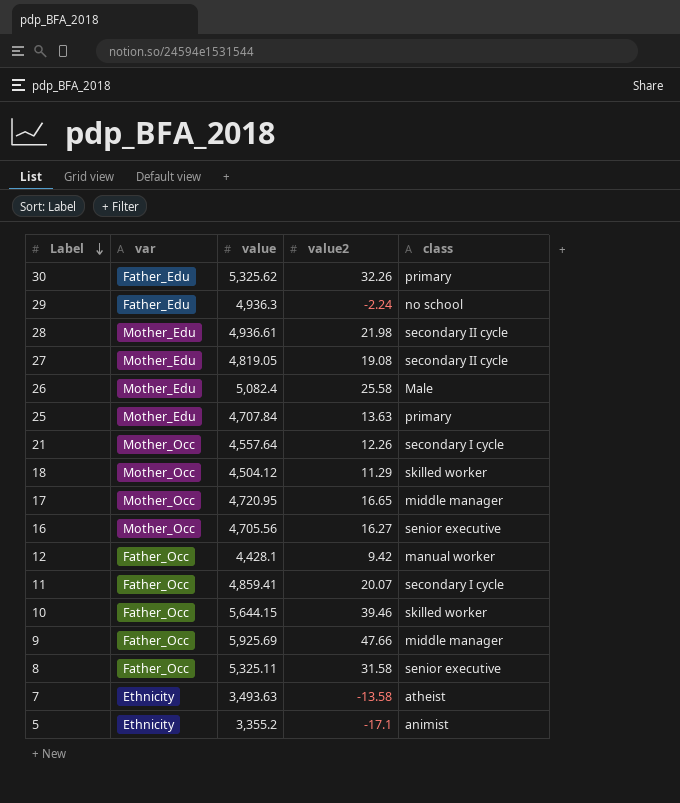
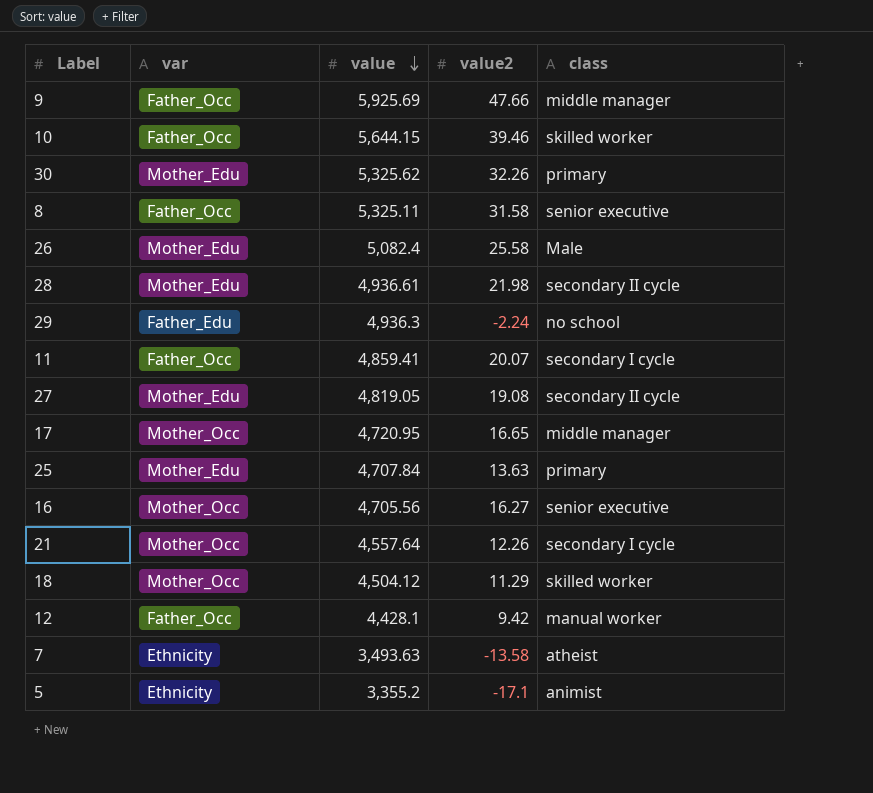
row order: Label descending -> value descending
30 | var: Father_Edu -> Mother_Edu

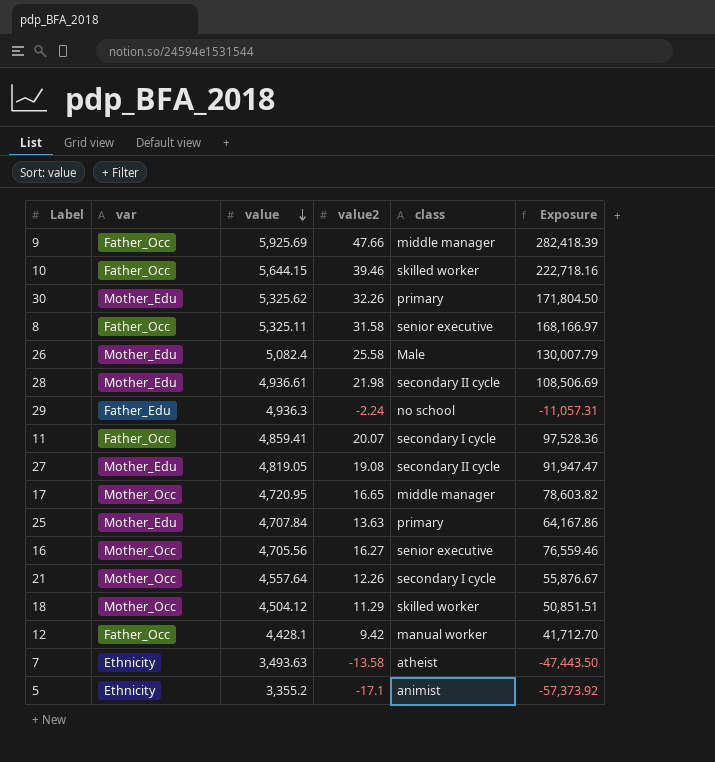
column Exposure | formula: none -> [value] * [value2]

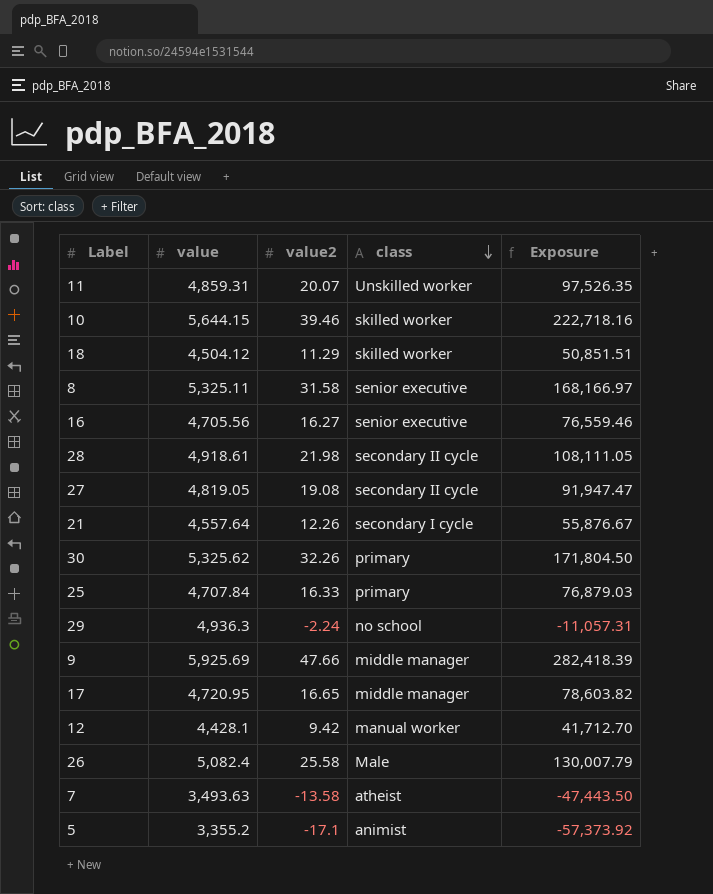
row order: value descending -> class descending
column var | position: 2 -> none
11 | value: 4,859.41 -> 4,859.31
11 | class: secondary I cycle -> Unskilled worker
11 | Exposure: 97,528.36 -> 97,526.35
28 | value: 4,936.61 -> 4,918.61
28 | Exposure: 108,506.69 -> 108,111.05
25 | value2: 13.63 -> 16.33
25 | Exposure: 64,167.86 -> 76,879.03

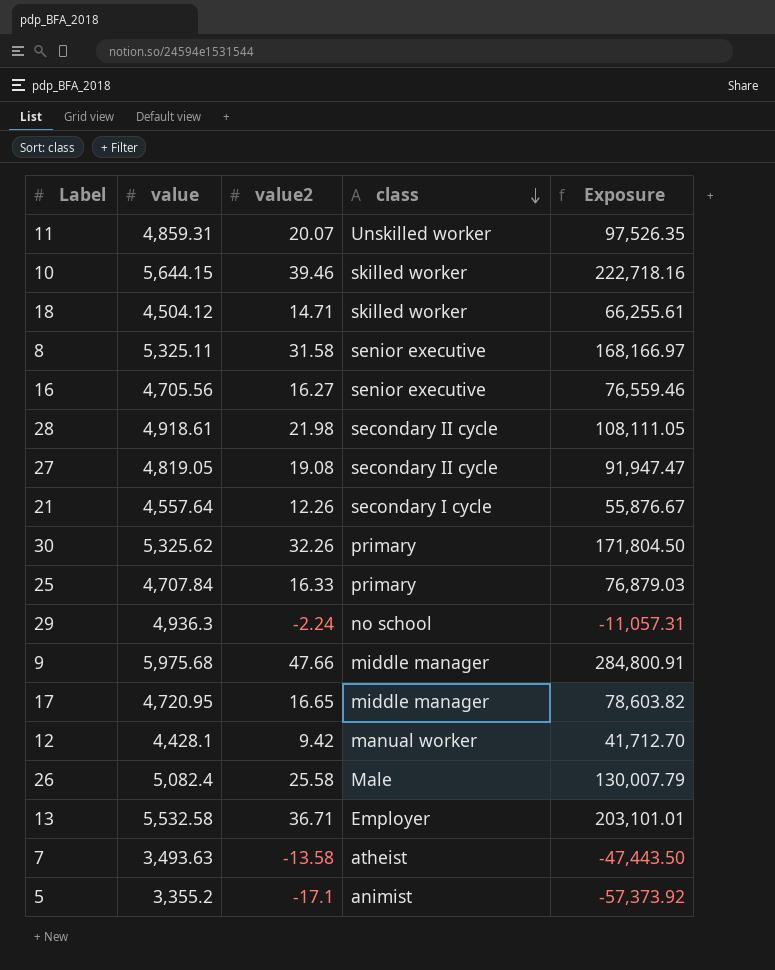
18 | value2: 11.29 -> 14.71
18 | Exposure: 50,851.51 -> 66,255.61
9 | value: 5,925.69 -> 5,975.68
9 | Exposure: 282,418.39 -> 284,800.91
row 13: none -> 5,532.58 | 36.71 | Employer | 203,101.01

